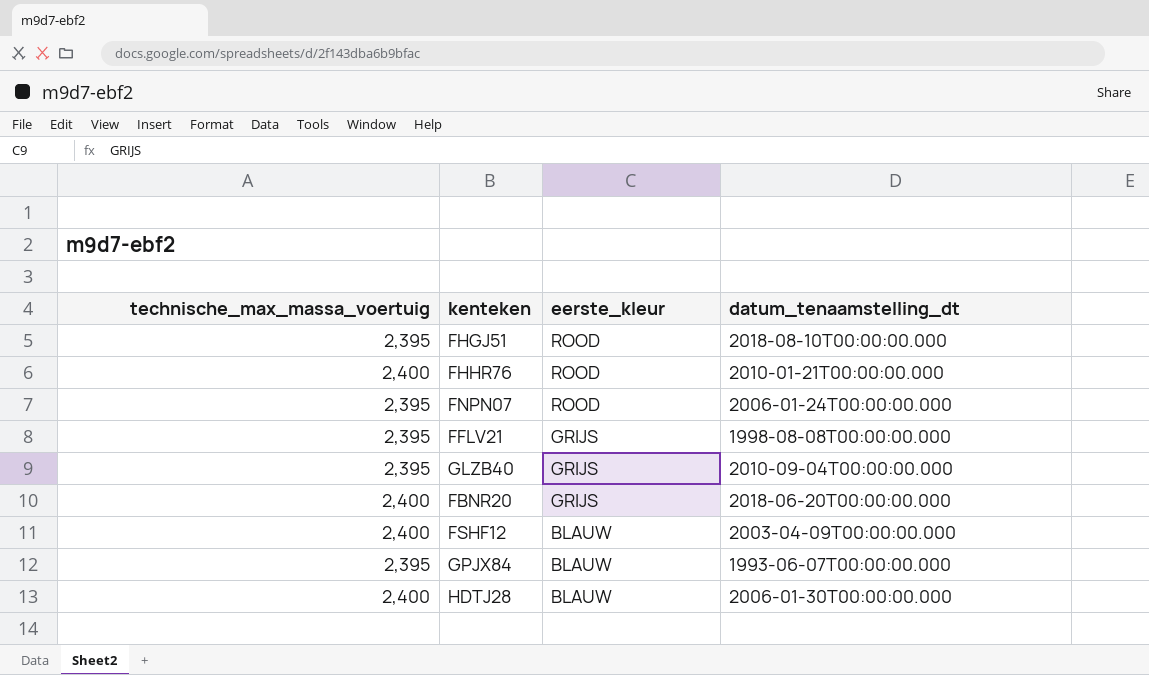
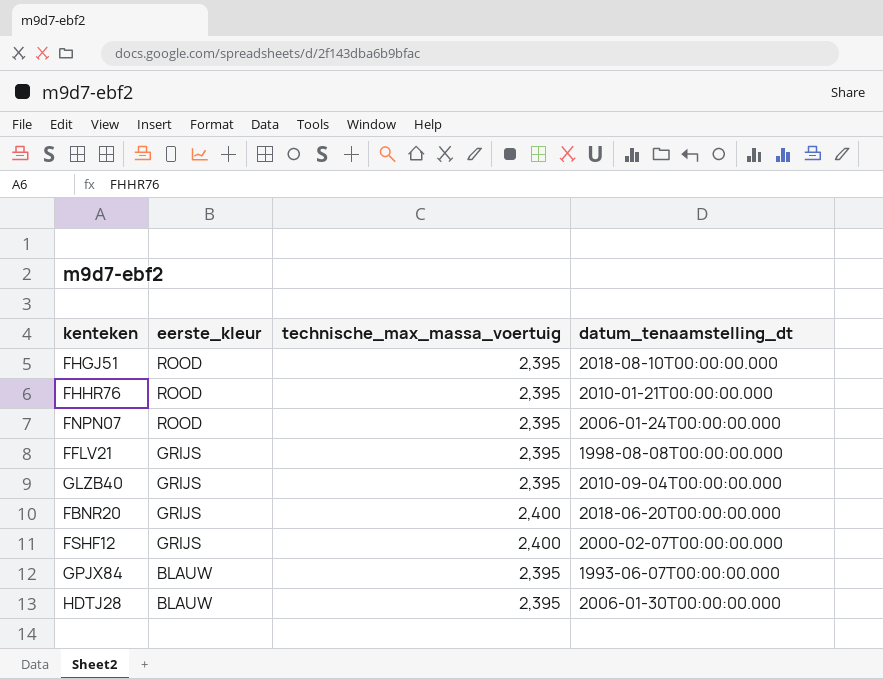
column technische_max_massa_voertuig | position: 1 -> 3
FHHR76 | technische_max_massa_voertuig: 2,400 -> 2,395
FSHF12 | eerste_kleur: BLAUW -> GRIJS
FSHF12 | datum_tenaamstelling_dt: 2003-04-09T00:00:00.000 -> 2000-02-07T00:00:00.000
HDTJ28 | technische_max_massa_voertuig: 2,400 -> 2,395

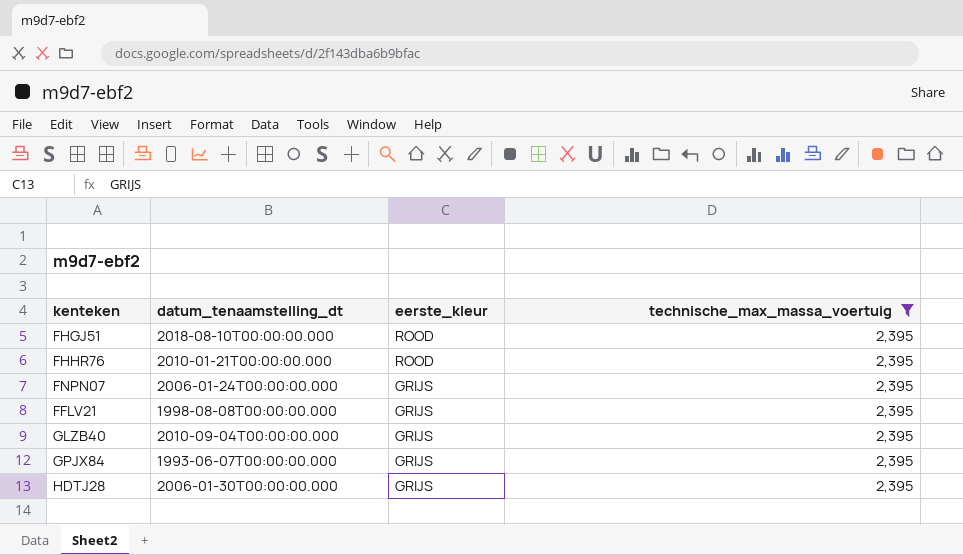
filter: none -> technische_max_massa_voertuig = 2,395
column datum_tenaamstelling_dt | position: 4 -> 2
FNPN07 | eerste_kleur: ROOD -> GRIJS
GPJX84 | eerste_kleur: BLAUW -> GRIJS
HDTJ28 | eerste_kleur: BLAUW -> GRIJS

